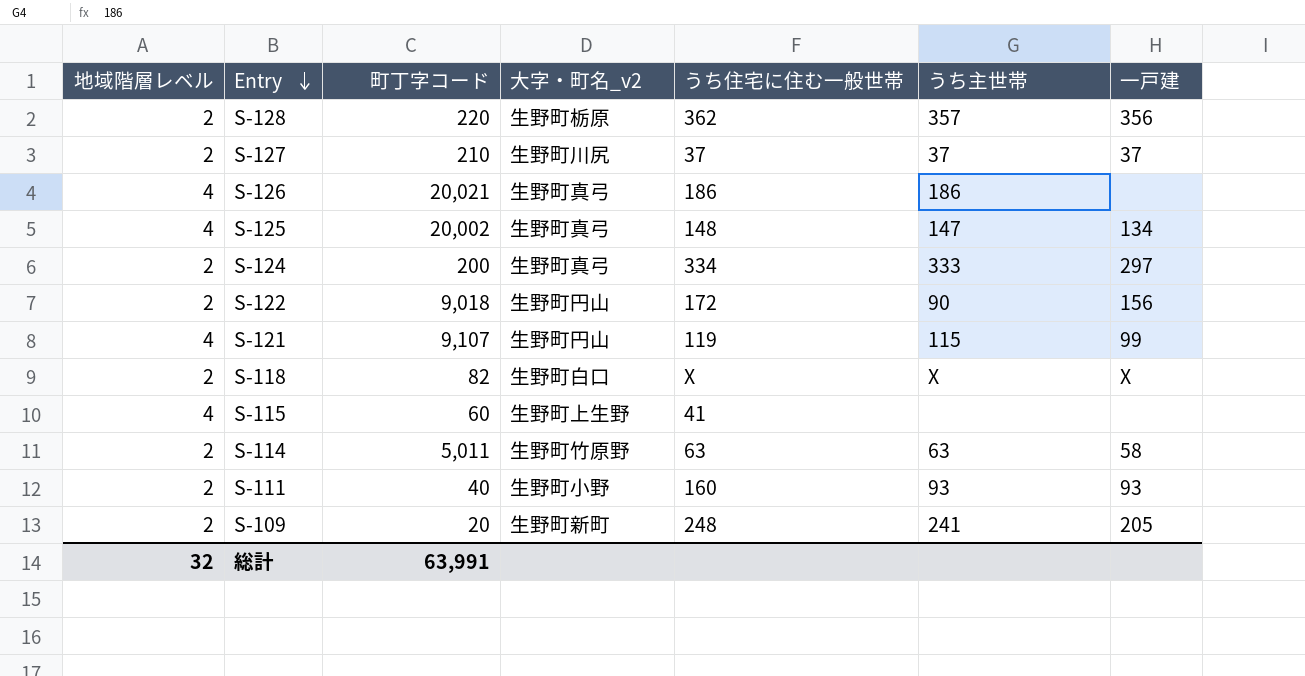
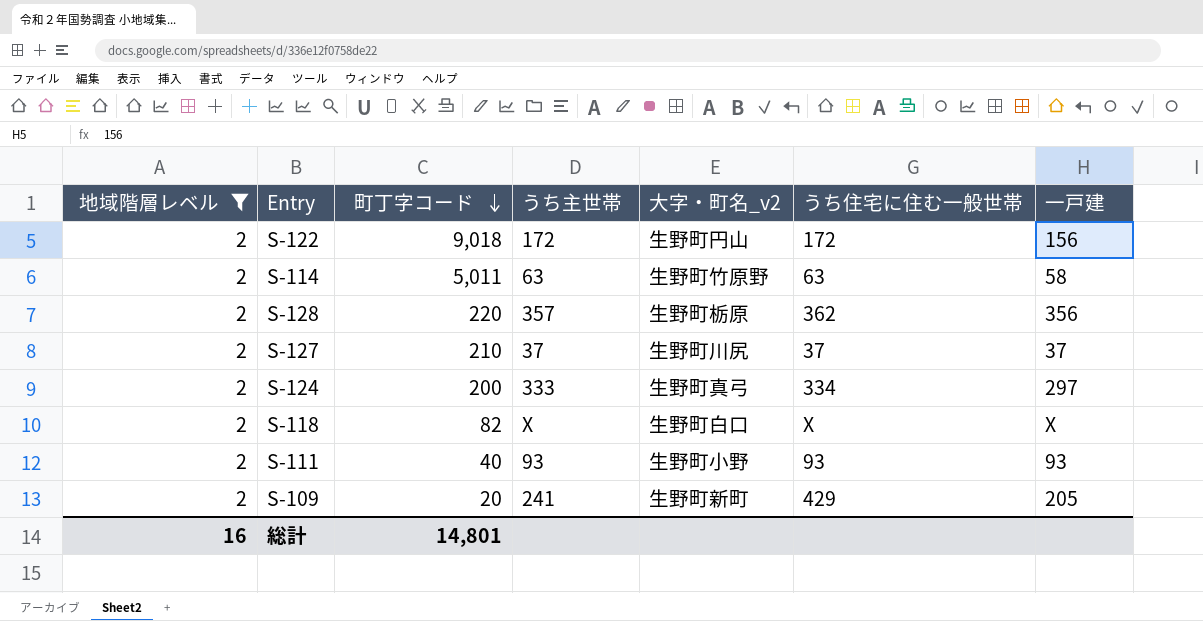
filter: none -> 地域階層レベル = 2
row order: Entry descending -> 町丁字コード descending
column うち主世帯 | position: 6 -> 4
S-122 | うち主世帯: 90 -> 172
S-111 | うち住宅に住む一般世帯: 160 -> 93
S-109 | うち住宅に住む一般世帯: 248 -> 429
総計 | 地域階層レベル: 32 -> 16
総計 | 町丁字コード: 63,991 -> 14,801

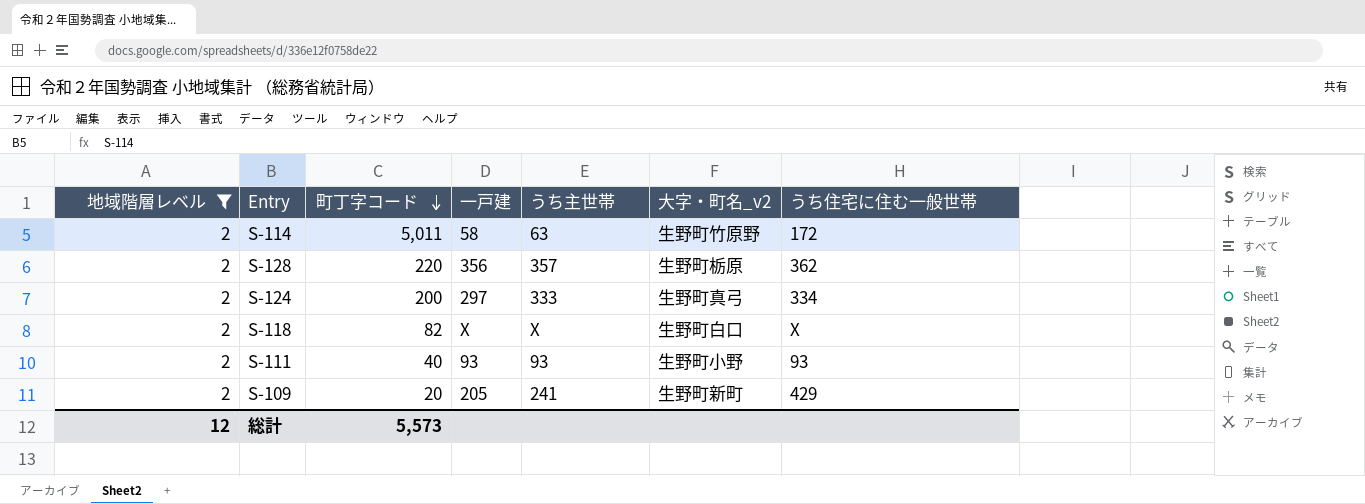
column 一戸建 | position: 7 -> 4
row S-122: 2 | 9,018 | 172 | 生野町円山 | 172 | 156 -> none
row S-127: 2 | 210 | 37 | 生野町川尻 | 37 | 37 -> none
S-114 | うち住宅に住む一般世帯: 63 -> 172
総計 | 地域階層レベル: 16 -> 12
総計 | 町丁字コード: 14,801 -> 5,573

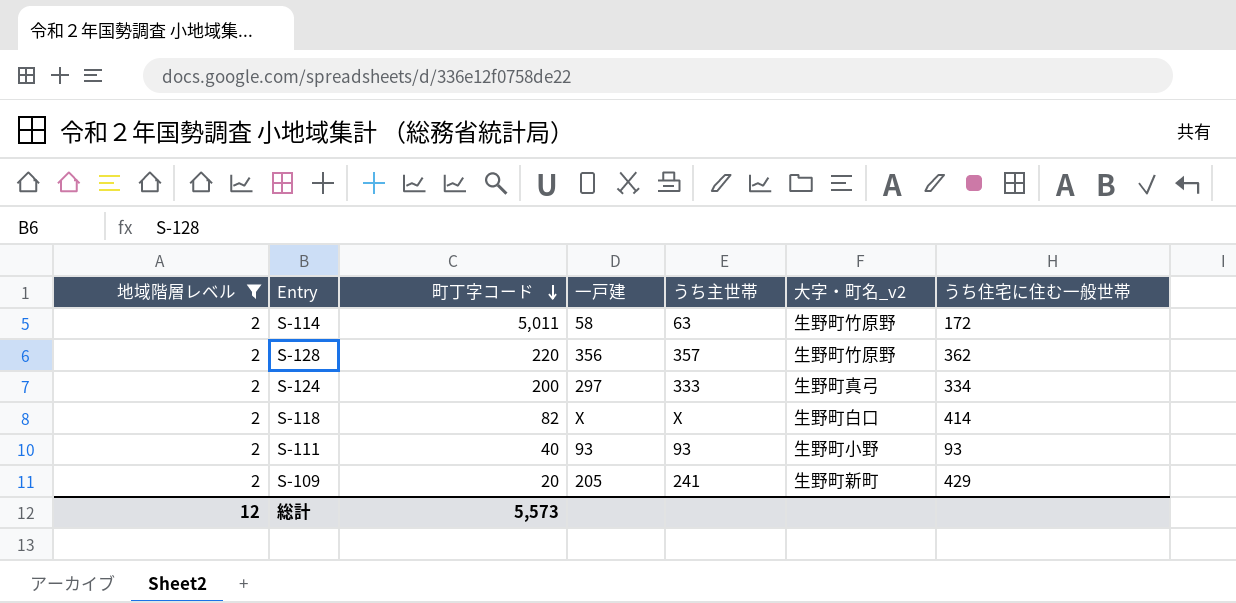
S-128 | 大字・町名_v2: 生野町栃原 -> 生野町竹原野
S-118 | うち住宅に住む一般世帯: X -> 414

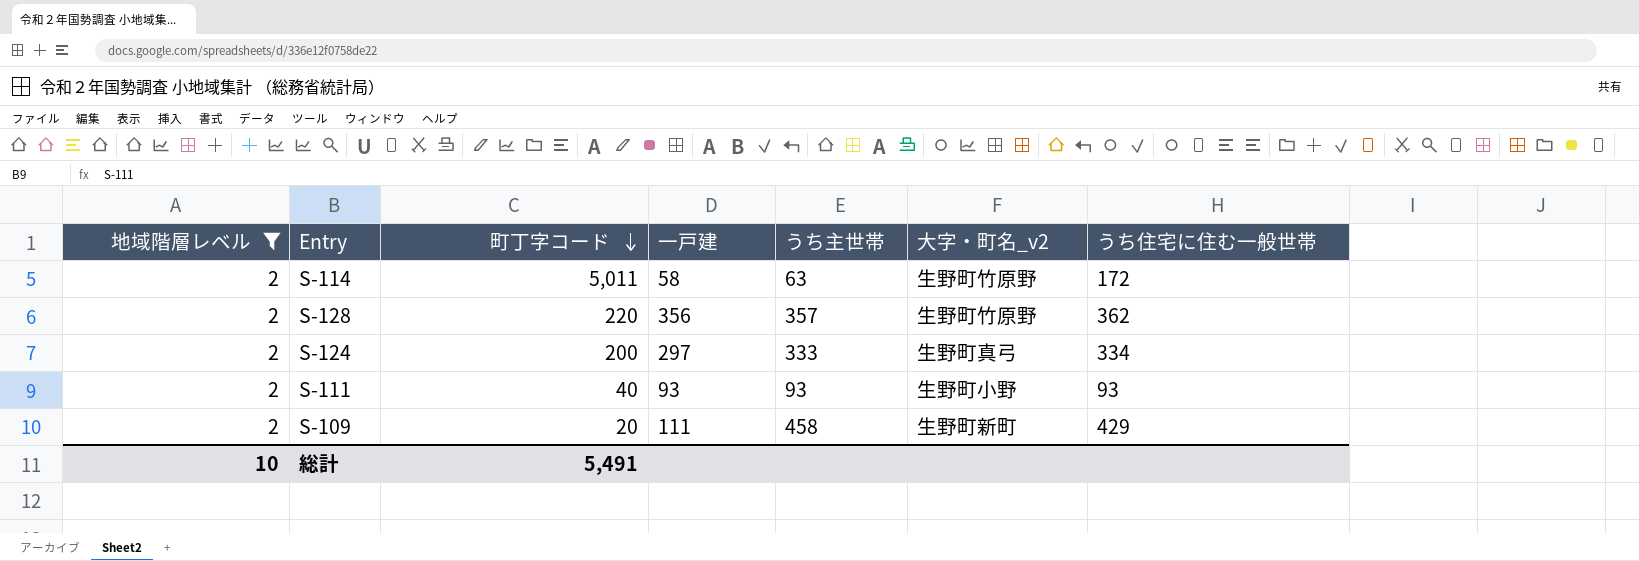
row S-118: 2 | 82 | X | X | 生野町白口 | 414 -> none
S-109 | 一戸建: 205 -> 111
S-109 | うち主世帯: 241 -> 458
総計 | 地域階層レベル: 12 -> 10
総計 | 町丁字コード: 5,573 -> 5,491

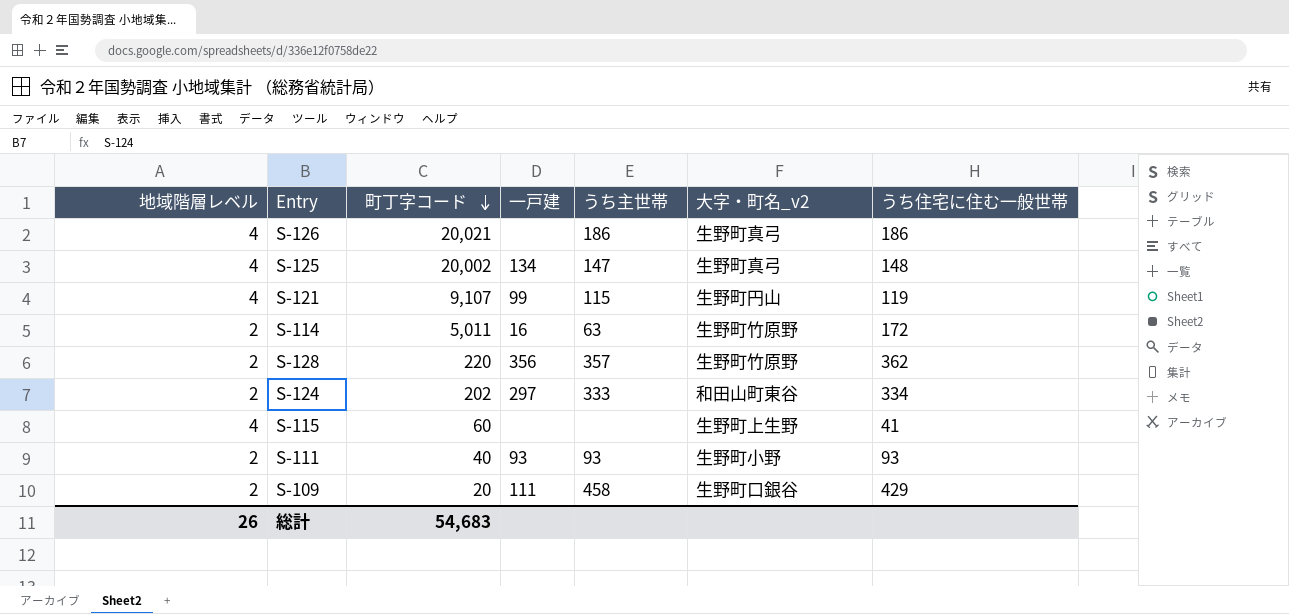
filter: 地域階層レベル = 2 -> none
S-114 | 一戸建: 58 -> 16
S-124 | 町丁字コード: 200 -> 202
S-124 | 大字・町名_v2: 生野町真弓 -> 和田山町東谷
S-109 | 大字・町名_v2: 生野町新町 -> 生野町口銀谷
総計 | 地域階層レベル: 10 -> 26
総計 | 町丁字コード: 5,491 -> 54,683

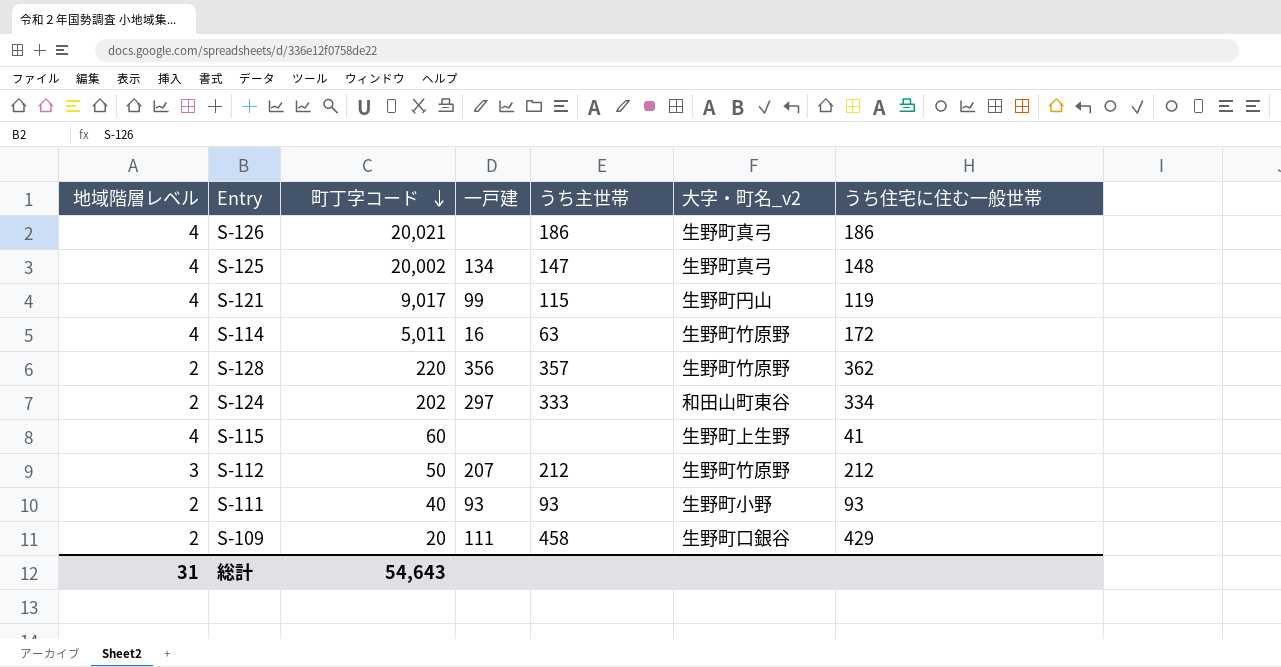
S-121 | 町丁字コード: 9,107 -> 9,017
S-114 | 地域階層レベル: 2 -> 4
row S-112: none -> 3 | 50 | 207 | 212 | 生野町竹原野 | 212
総計 | 地域階層レベル: 26 -> 31
総計 | 町丁字コード: 54,683 -> 54,643

